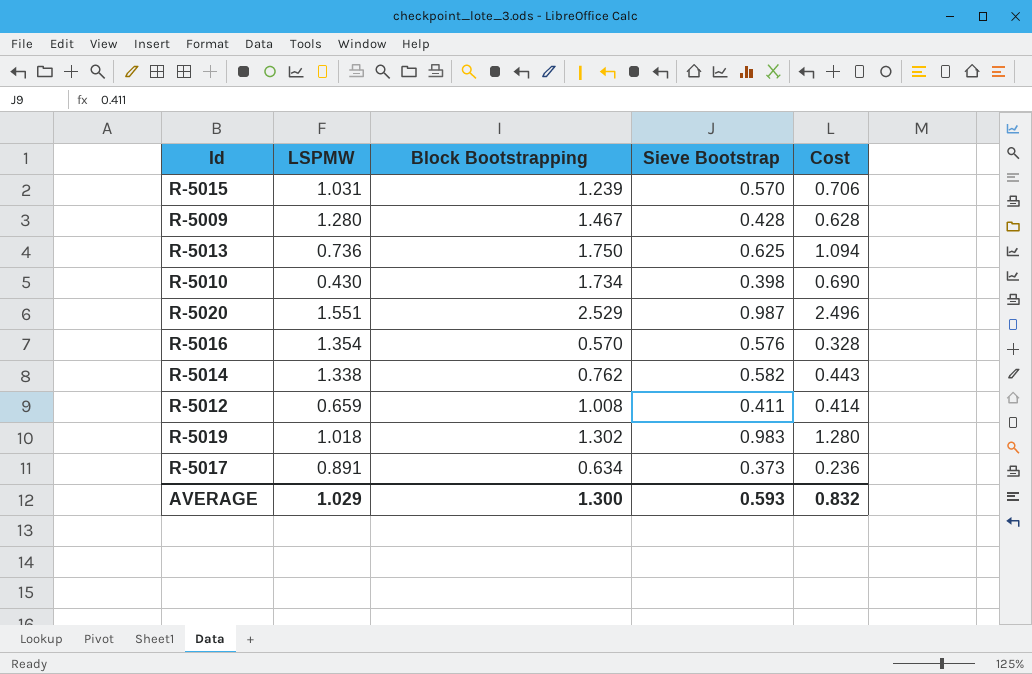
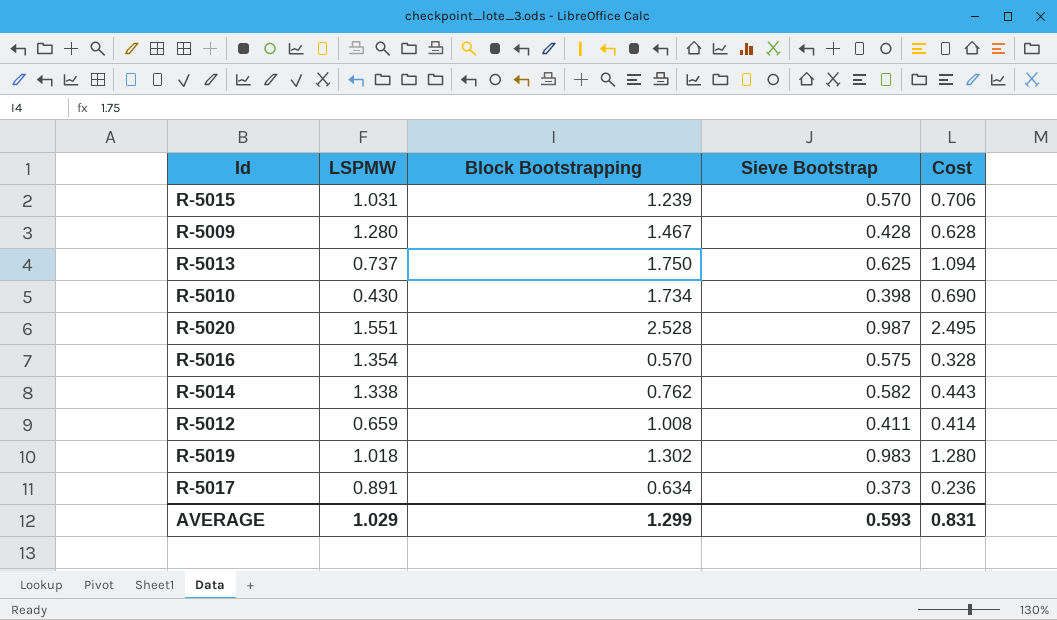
R-5013 | LSPMW: 0.736 -> 0.737
R-5020 | Block Bootstrapping: 2.529 -> 2.528
R-5020 | Cost: 2.496 -> 2.495
R-5016 | Sieve Bootstrap: 0.576 -> 0.575
AVERAGE | Block Bootstrapping: 1.300 -> 1.299
AVERAGE | Cost: 0.832 -> 0.831

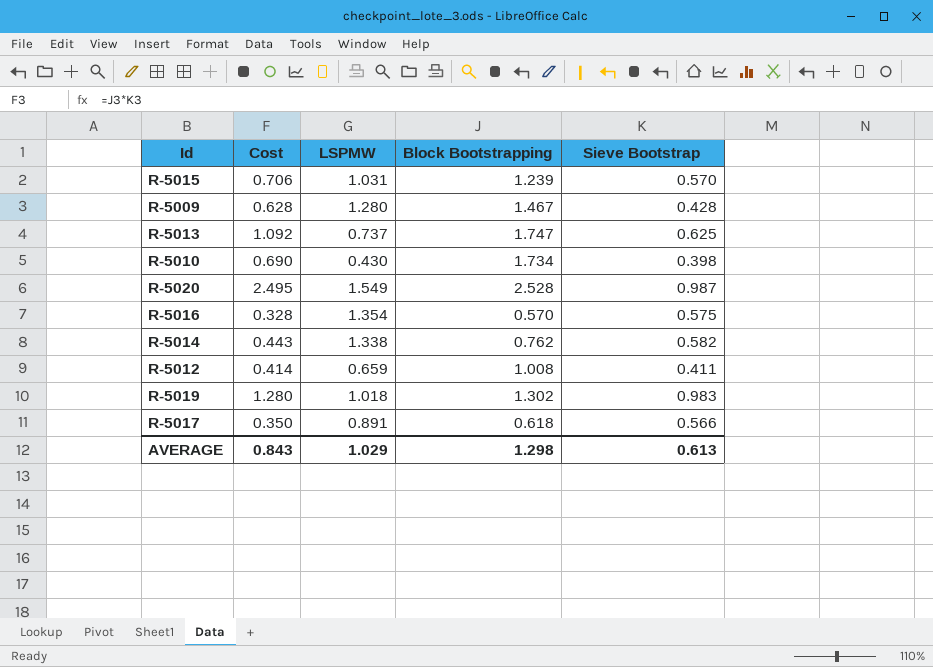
column Cost | position: 5 -> 2
R-5013 | Cost: 1.094 -> 1.092
R-5013 | Block Bootstrapping: 1.750 -> 1.747
R-5020 | LSPMW: 1.551 -> 1.549
R-5017 | Cost: 0.236 -> 0.350
R-5017 | Block Bootstrapping: 0.634 -> 0.618
R-5017 | Sieve Bootstrap: 0.373 -> 0.566
AVERAGE | Cost: 0.831 -> 0.843
AVERAGE | Block Bootstrapping: 1.299 -> 1.298
AVERAGE | Sieve Bootstrap: 0.593 -> 0.613

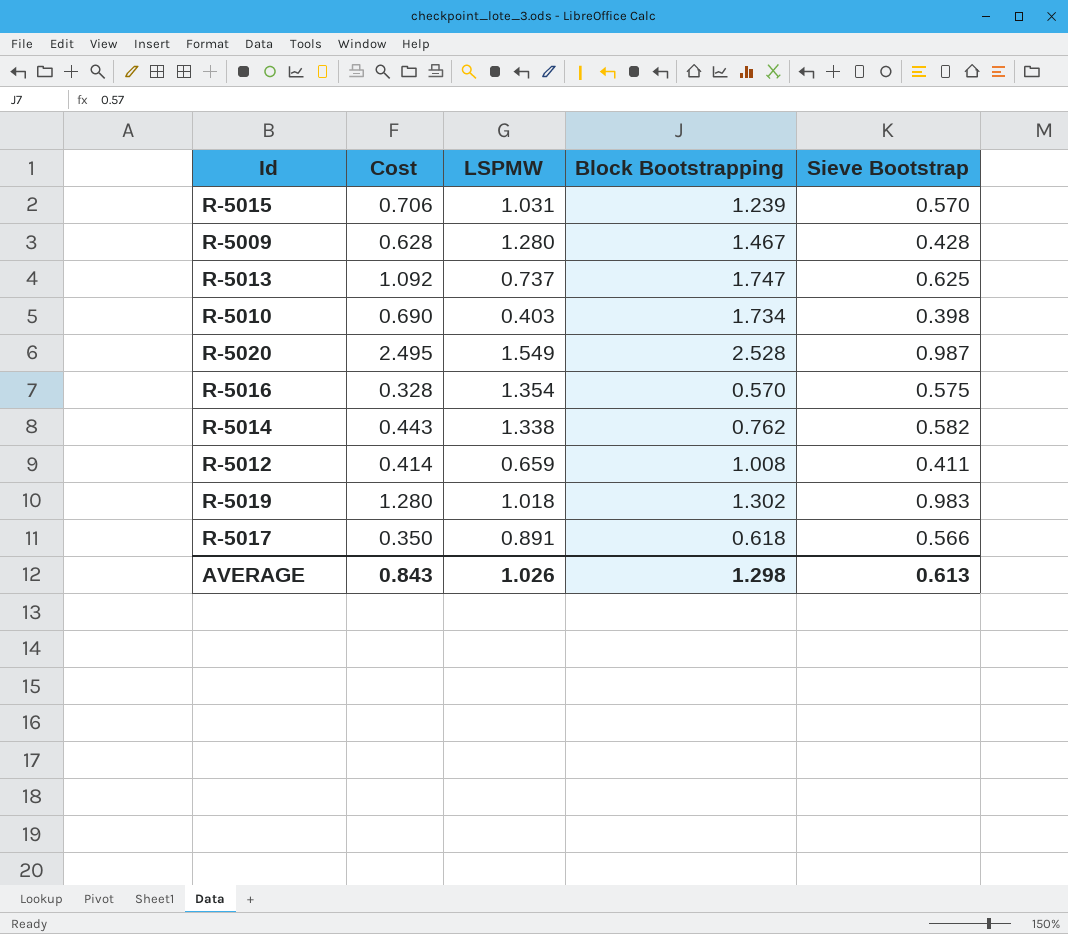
R-5010 | LSPMW: 0.430 -> 0.403
AVERAGE | LSPMW: 1.029 -> 1.026

